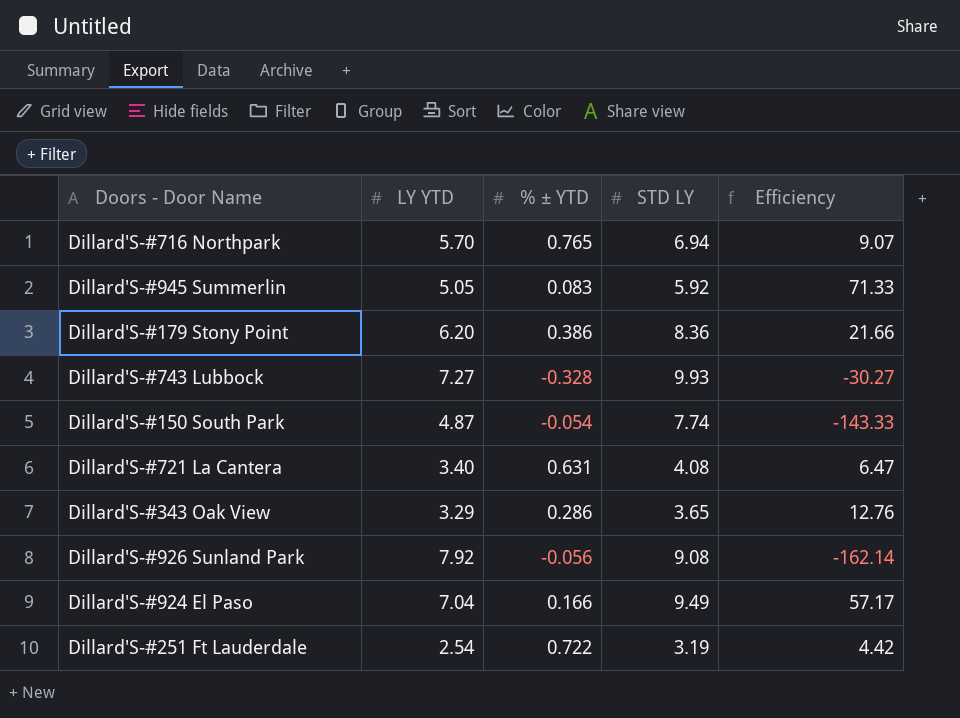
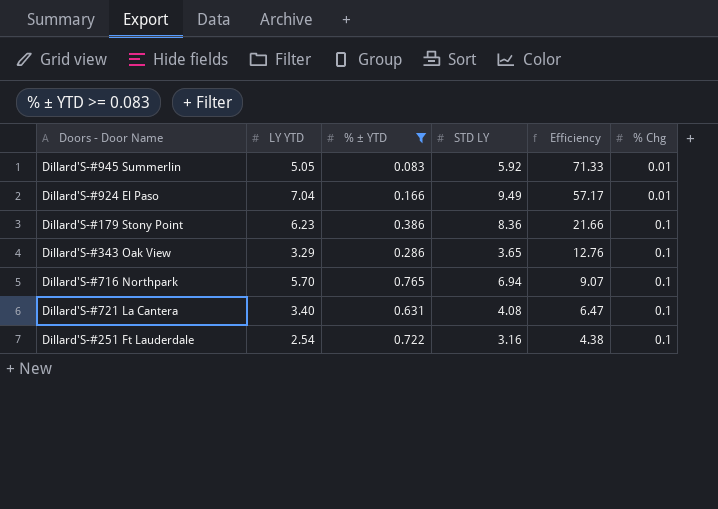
filter: none -> % ± YTD >= 0.083
row order: none -> Efficiency descending
column % Chg | position: none -> 6
Dillard'S-#179 Stony Point | LY YTD: 6.20 -> 6.23
Dillard'S-#251 Ft Lauderdale | STD LY: 3.19 -> 3.16
Dillard'S-#251 Ft Lauderdale | Efficiency: 4.42 -> 4.38

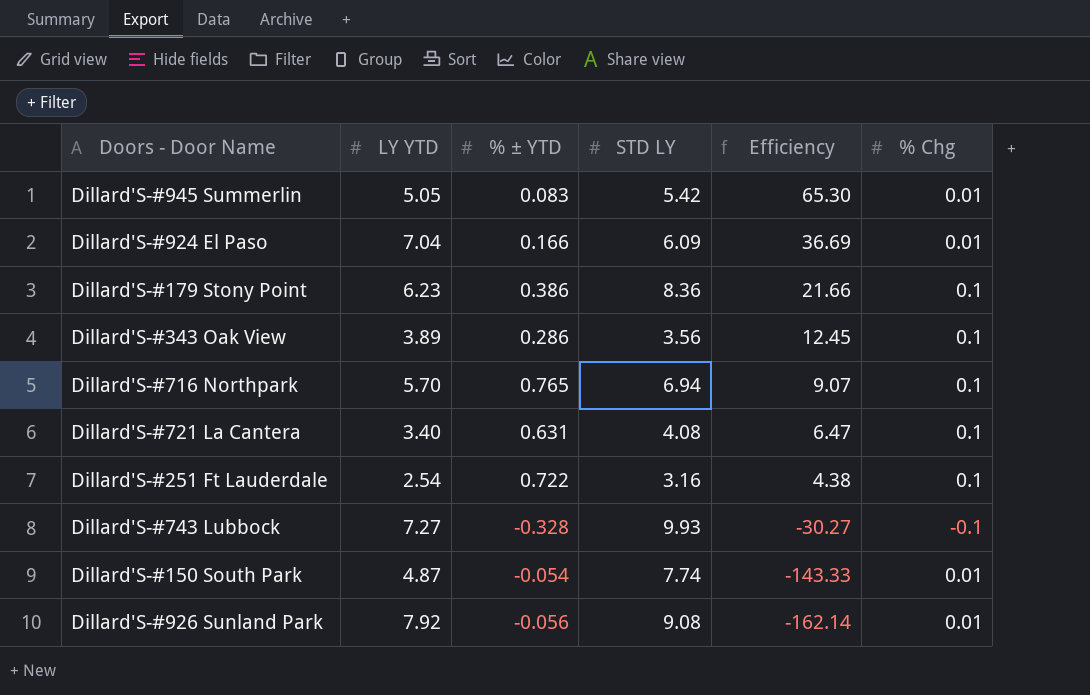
filter: % ± YTD >= 0.083 -> none
Dillard'S-#945 Summerlin | STD LY: 5.92 -> 5.42
Dillard'S-#945 Summerlin | Efficiency: 71.33 -> 65.30
Dillard'S-#924 El Paso | STD LY: 9.49 -> 6.09
Dillard'S-#924 El Paso | Efficiency: 57.17 -> 36.69
Dillard'S-#343 Oak View | LY YTD: 3.29 -> 3.89
Dillard'S-#343 Oak View | STD LY: 3.65 -> 3.56
Dillard'S-#343 Oak View | Efficiency: 12.76 -> 12.45

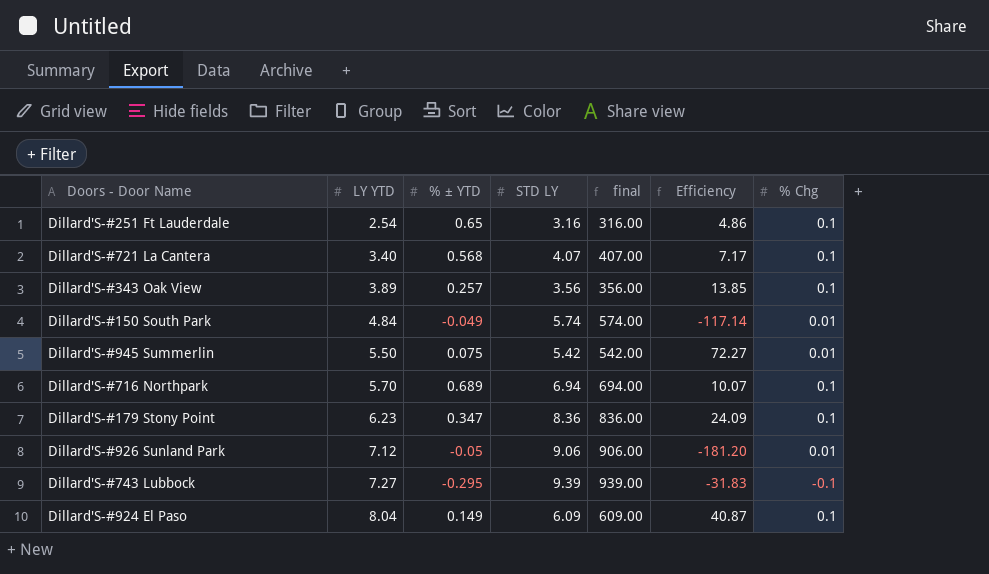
row order: Efficiency descending -> LY YTD ascending
column final | formula: none -> [STD LY] * 100
Dillard'S-#251 Ft Lauderdale | % ± YTD: 0.722 -> 0.65
Dillard'S-#251 Ft Lauderdale | Efficiency: 4.38 -> 4.86
Dillard'S-#721 La Cantera | % ± YTD: 0.631 -> 0.568
Dillard'S-#721 La Cantera | STD LY: 4.08 -> 4.07
Dillard'S-#721 La Cantera | Efficiency: 6.47 -> 7.17
Dillard'S-#343 Oak View | % ± YTD: 0.286 -> 0.257
Dillard'S-#343 Oak View | Efficiency: 12.45 -> 13.85
Dillard'S-#150 South Park | LY YTD: 4.87 -> 4.84
Dillard'S-#150 South Park | % ± YTD: -0.054 -> -0.049
Dillard'S-#150 South Park | STD LY: 7.74 -> 5.74
Dillard'S-#150 South Park | Efficiency: -143.33 -> -117.14
Dillard'S-#945 Summerlin | LY YTD: 5.05 -> 5.50
Dillard'S-#945 Summerlin | % ± YTD: 0.083 -> 0.075
Dillard'S-#945 Summerlin | Efficiency: 65.30 -> 72.27
Dillard'S-#716 Northpark | % ± YTD: 0.765 -> 0.689
Dillard'S-#716 Northpark | Efficiency: 9.07 -> 10.07
Dillard'S-#179 Stony Point | % ± YTD: 0.386 -> 0.347
Dillard'S-#179 Stony Point | Efficiency: 21.66 -> 24.09
Dillard'S-#926 Sunland Park | LY YTD: 7.92 -> 7.12
Dillard'S-#926 Sunland Park | % ± YTD: -0.056 -> -0.05
Dillard'S-#926 Sunland Park | STD LY: 9.08 -> 9.06
Dillard'S-#926 Sunland Park | Efficiency: -162.14 -> -181.20
Dillard'S-#743 Lubbock | % ± YTD: -0.328 -> -0.295
Dillard'S-#743 Lubbock | STD LY: 9.93 -> 9.39
Dillard'S-#743 Lubbock | Efficiency: -30.27 -> -31.83
Dillard'S-#924 El Paso | LY YTD: 7.04 -> 8.04
Dillard'S-#924 El Paso | % ± YTD: 0.166 -> 0.149
Dillard'S-#924 El Paso | Efficiency: 36.69 -> 40.87
Dillard'S-#924 El Paso | % Chg: 0.01 -> 0.1

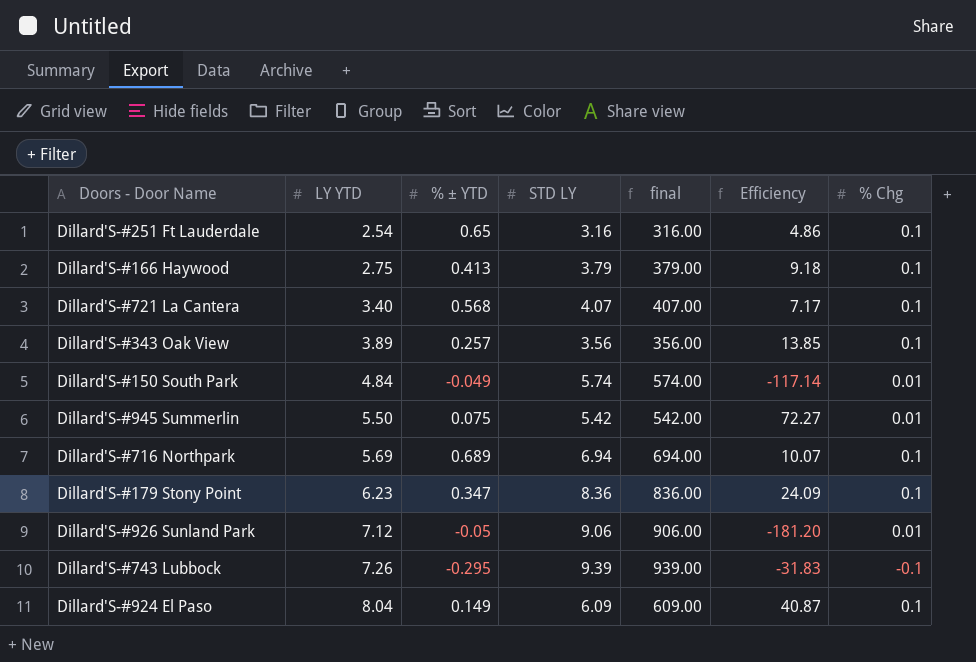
row Dillard'S-#166 Haywood: none -> 2.75 | 0.413 | 3.79 | 379.00 | 9.18 | 0.1
Dillard'S-#716 Northpark | LY YTD: 5.70 -> 5.69
Dillard'S-#743 Lubbock | LY YTD: 7.27 -> 7.26

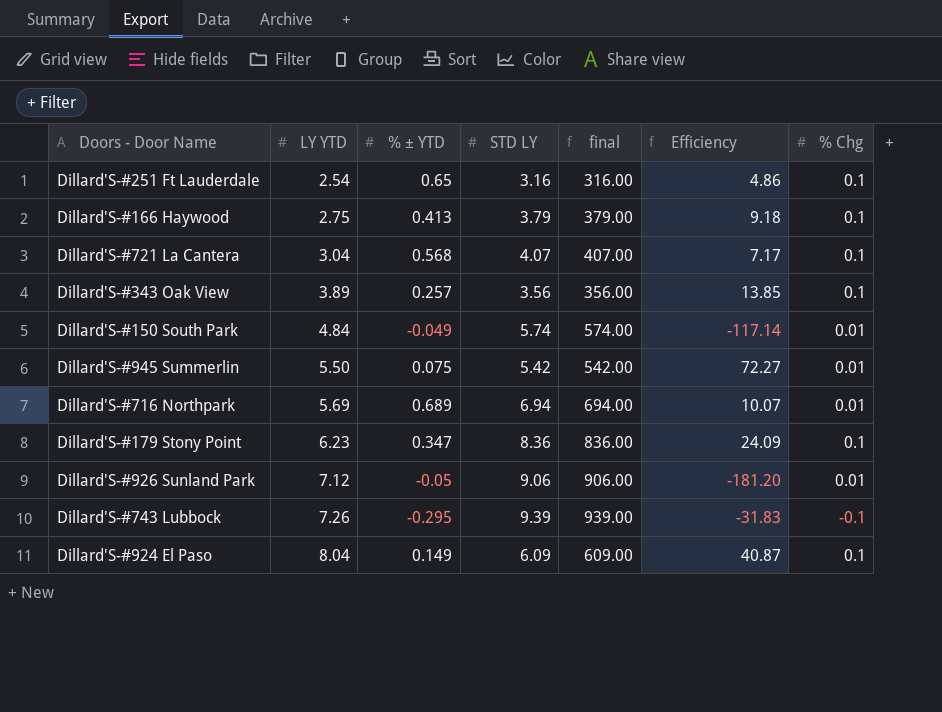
Dillard'S-#721 La Cantera | LY YTD: 3.40 -> 3.04
Dillard'S-#716 Northpark | % Chg: 0.1 -> 0.01

